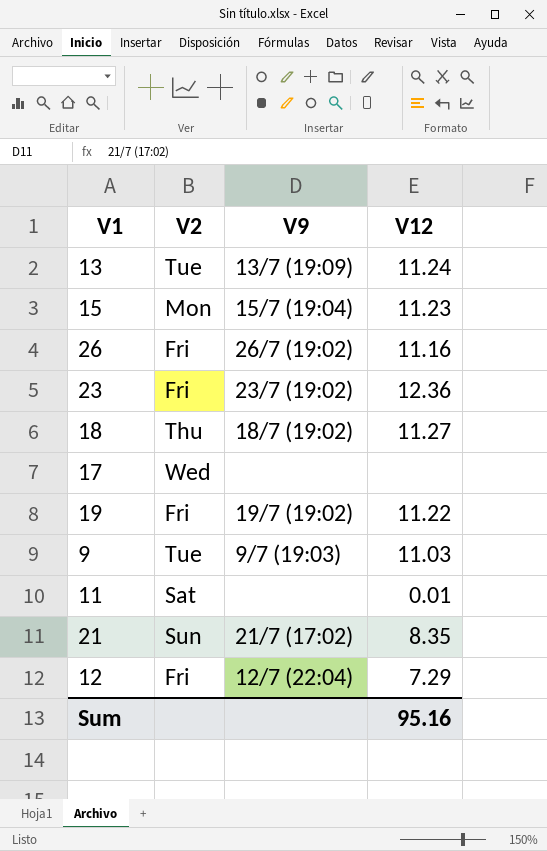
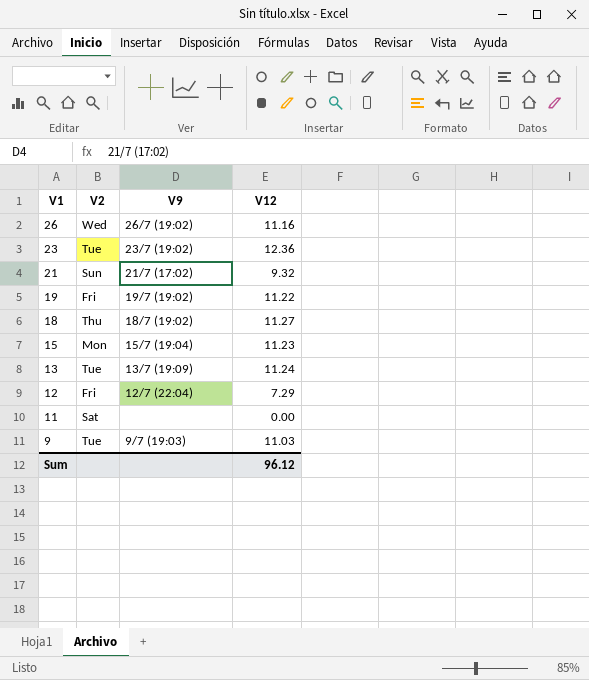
row order: none -> V1 descending
row 17: Wed | none | none -> none
26 | V2: Fri -> Wed
23 | V2: Fri -> Tue
21 | V12: 8.35 -> 9.32
11 | V12: 0.01 -> 0.00
Sum | V12: 95.16 -> 96.12

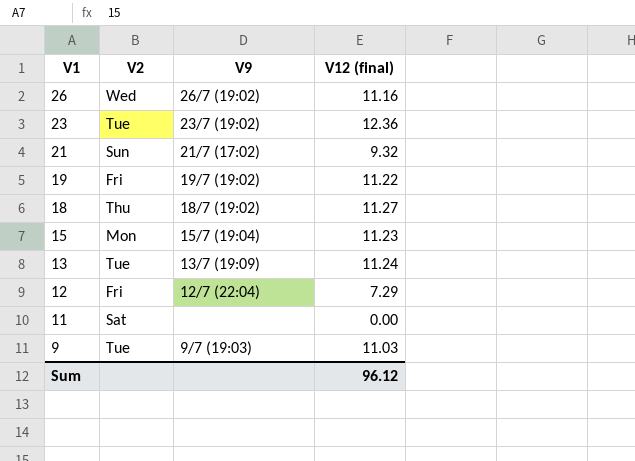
column name: V12 -> V12 (final)

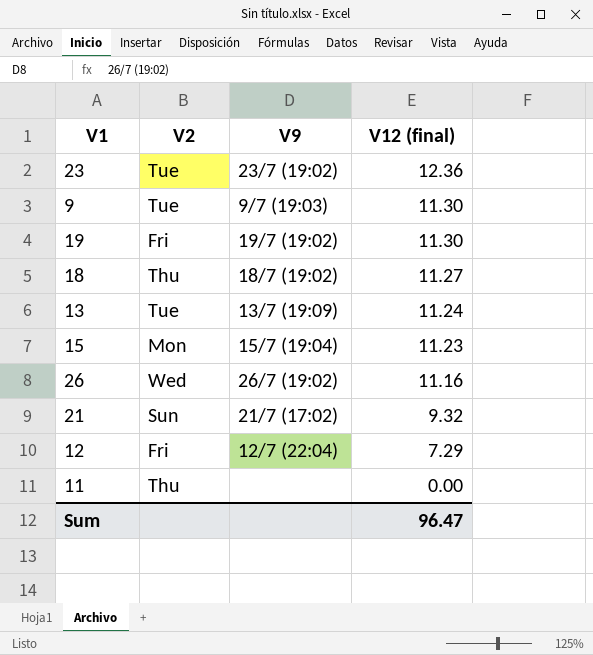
row order: V1 descending -> V12 (final) descending
9 | V12 (final): 11.03 -> 11.30
19 | V12 (final): 11.22 -> 11.30
11 | V2: Sat -> Thu
Sum | V12 (final): 96.12 -> 96.47

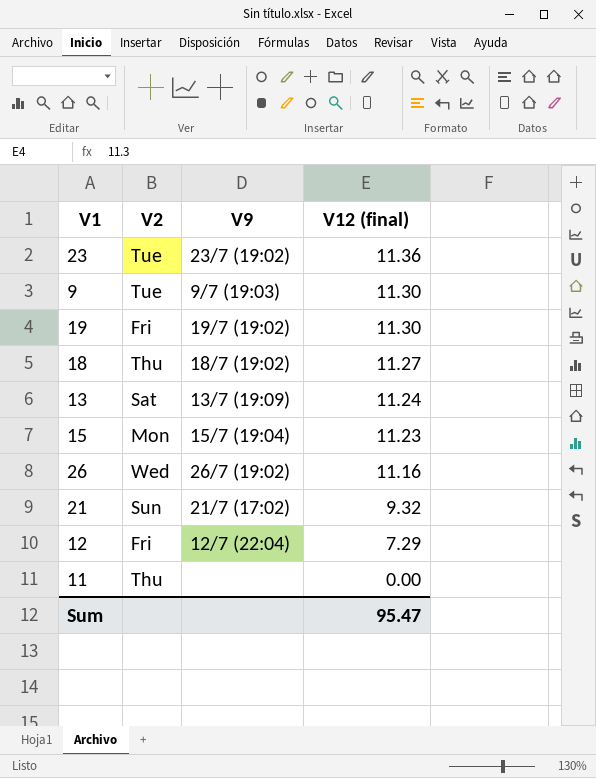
23 | V12 (final): 12.36 -> 11.36
13 | V2: Tue -> Sat
Sum | V12 (final): 96.47 -> 95.47

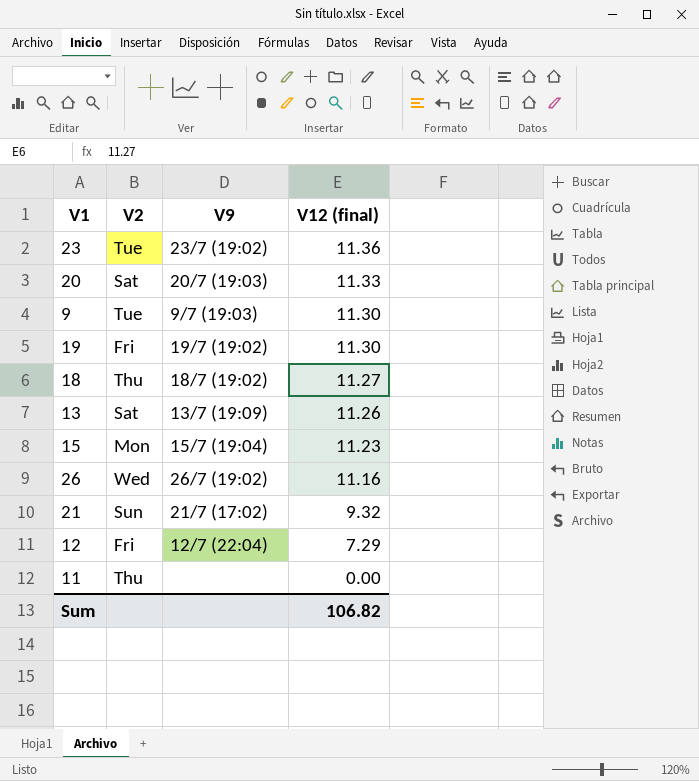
row 20: none -> Sat | 20/7 (19:03) | 11.33
13 | V12 (final): 11.24 -> 11.26
Sum | V12 (final): 95.47 -> 106.82

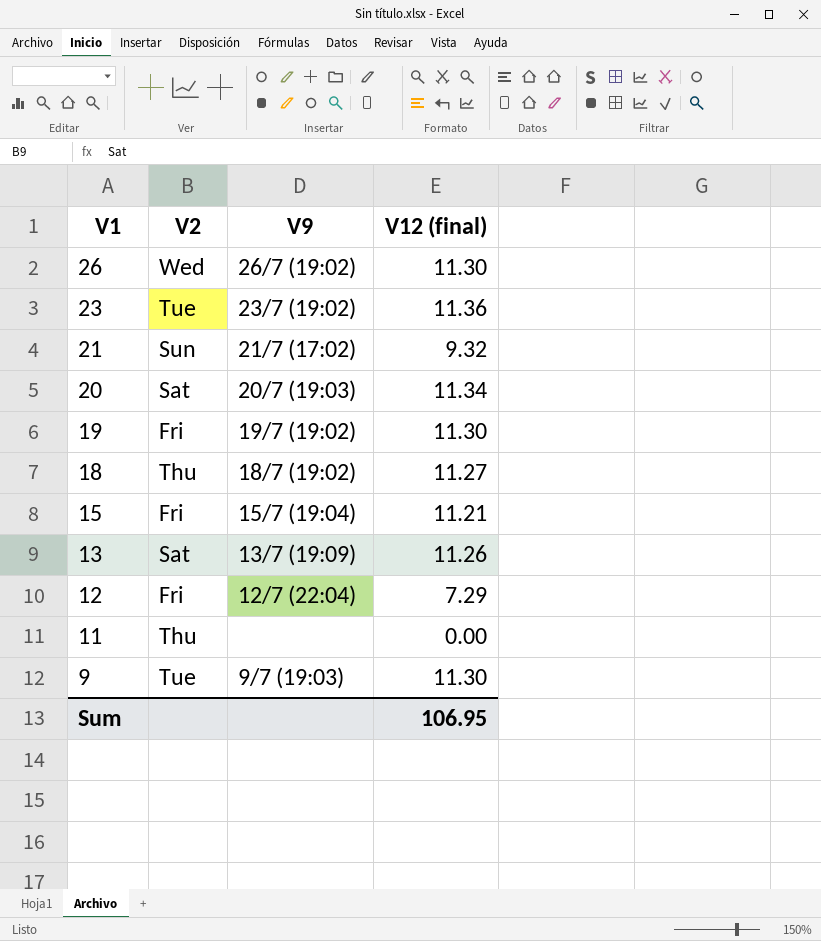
row order: V12 (final) descending -> V1 descending
26 | V12 (final): 11.16 -> 11.30
20 | V12 (final): 11.33 -> 11.34
15 | V2: Mon -> Fri
15 | V12 (final): 11.23 -> 11.21
Sum | V12 (final): 106.82 -> 106.95

